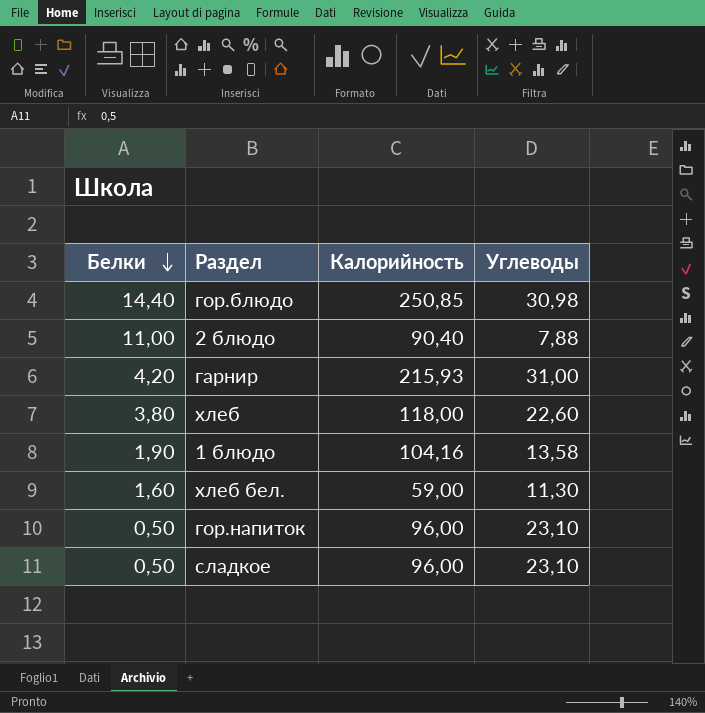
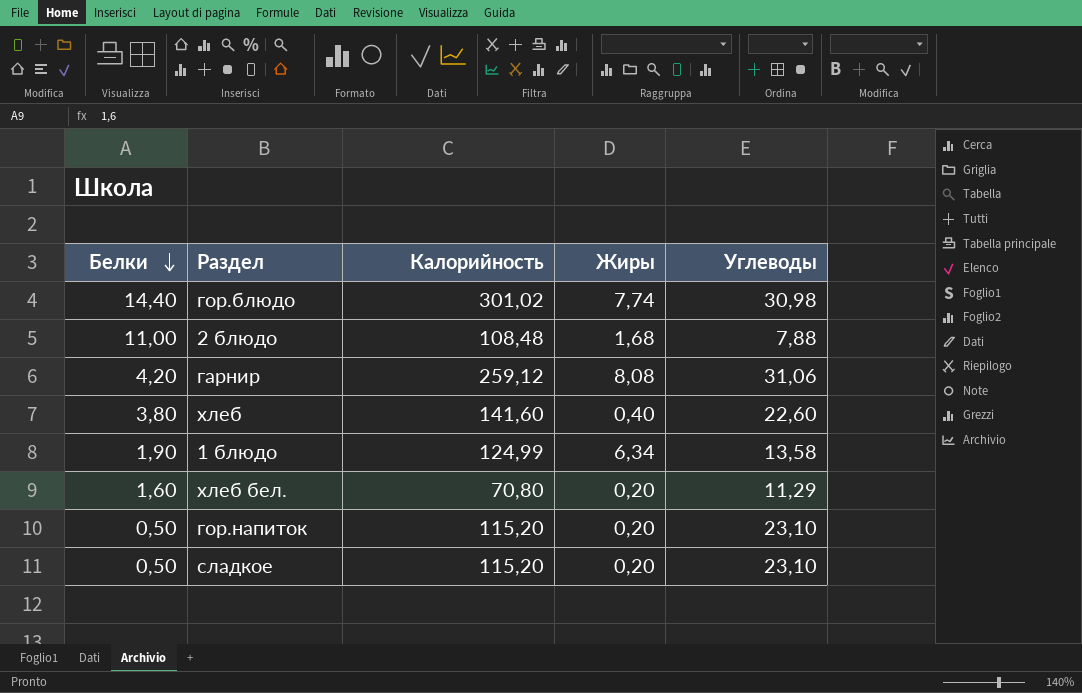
column Жиры | position: none -> 4
гор.блюдо | Калорийность: 250,85 -> 301,02
2 блюдо | Калорийность: 90,40 -> 108,48
гарнир | Калорийность: 215,93 -> 259,12
гарнир | Углеводы: 31,00 -> 31,06
хлеб | Калорийность: 118,00 -> 141,60
1 блюдо | Калорийность: 104,16 -> 124,99
хлеб бел. | Калорийность: 59,00 -> 70,80
хлеб бел. | Углеводы: 11,30 -> 11,29
гор.напиток | Калорийность: 96,00 -> 115,20
сладкое | Калорийность: 96,00 -> 115,20

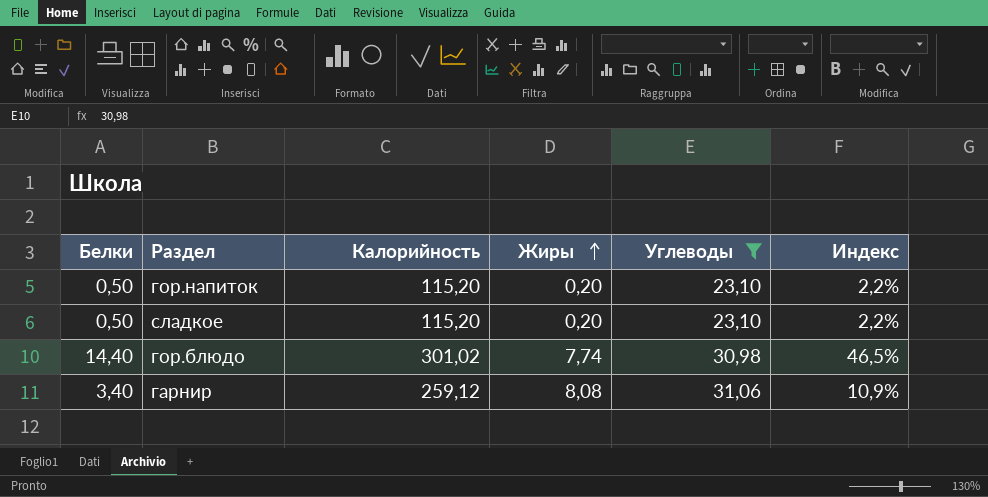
filter: none -> Углеводы >= 23,10
row order: Белки descending -> Жиры ascending
column Индекс | formula: none -> [Белки] / [Углеводы]
гарнир | Белки: 4,20 -> 3,40

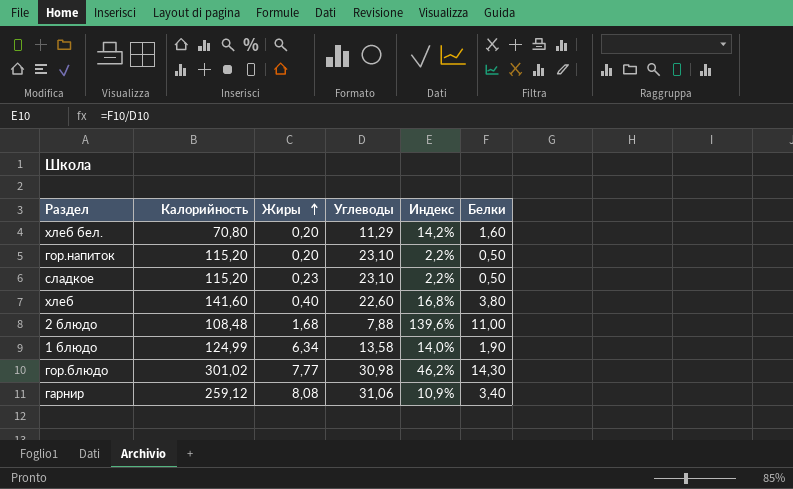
filter: Углеводы >= 23,10 -> none
column Белки | position: 1 -> 6
сладкое | Жиры: 0,20 -> 0,23
гор.блюдо | Жиры: 7,74 -> 7,77
гор.блюдо | Индекс: 46,5% -> 46,2%
гор.блюдо | Белки: 14,40 -> 14,30

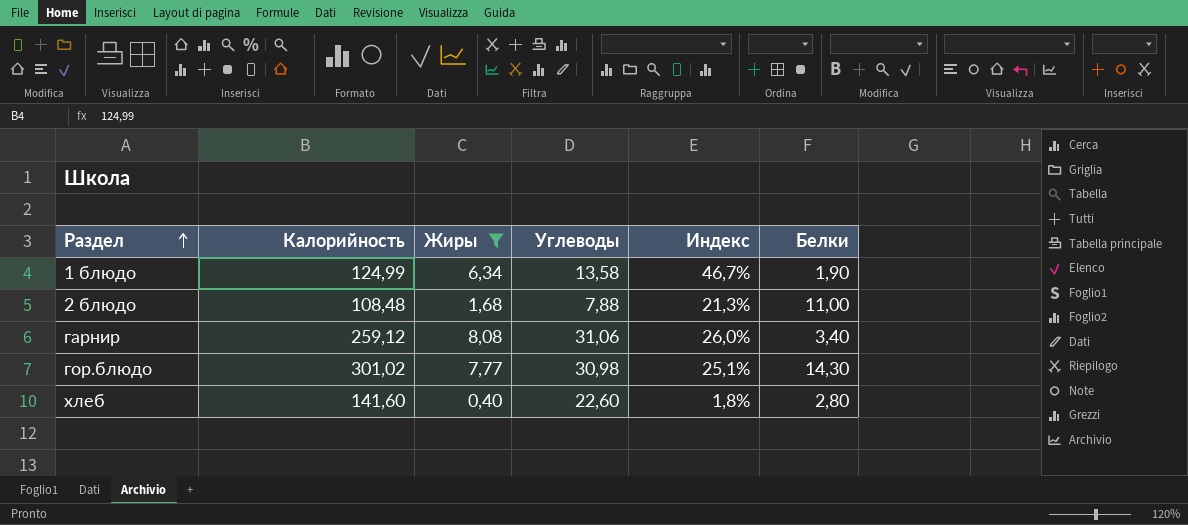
filter: none -> Жиры >= 0,40
row order: Жиры ascending -> Раздел ascending
column Индекс | formula: [Белки] / [Углеводы] -> [Жиры] / [Углеводы]
хлеб | Белки: 3,80 -> 2,80

